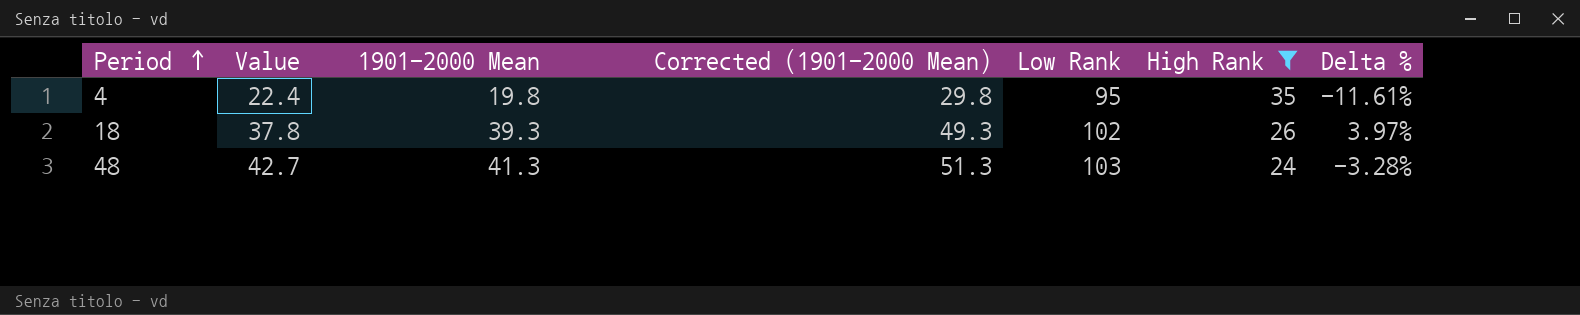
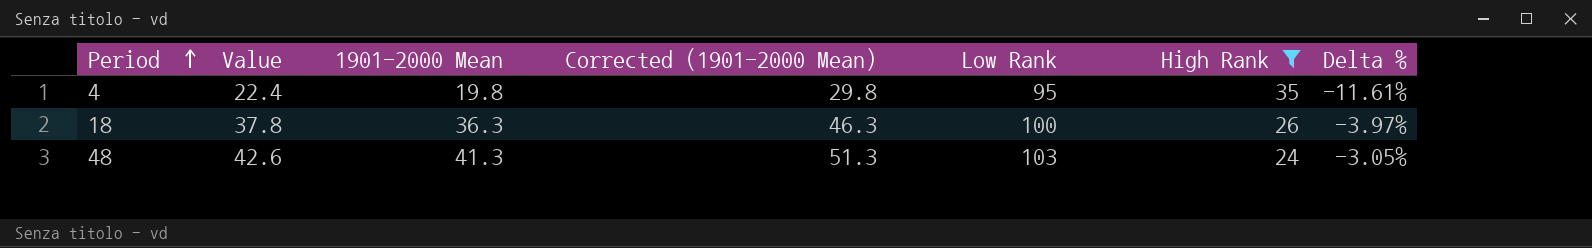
18 | 1901-2000 Mean: 39.3 -> 36.3
18 | Corrected (1901-2000 Mean): 49.3 -> 46.3
18 | Low Rank: 102 -> 100
18 | Delta %: 3.97% -> -3.97%
48 | Value: 42.7 -> 42.6
48 | Delta %: -3.28% -> -3.05%

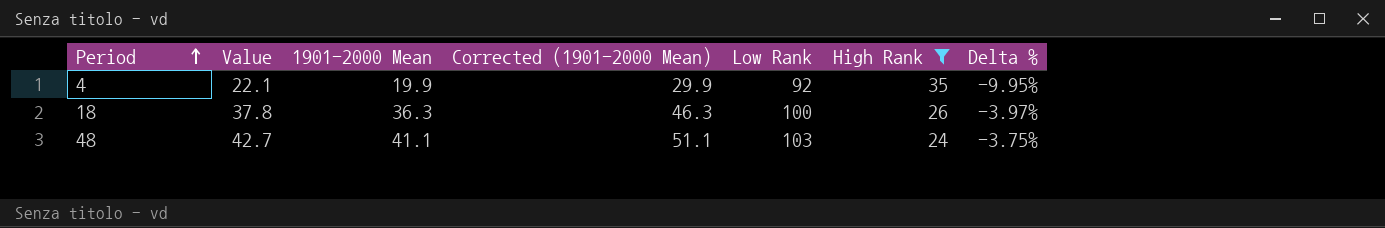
4 | Value: 22.4 -> 22.1
4 | 1901-2000 Mean: 19.8 -> 19.9
4 | Corrected (1901-2000 Mean): 29.8 -> 29.9
4 | Low Rank: 95 -> 92
4 | Delta %: -11.61% -> -9.95%
48 | Value: 42.6 -> 42.7
48 | 1901-2000 Mean: 41.3 -> 41.1
48 | Corrected (1901-2000 Mean): 51.3 -> 51.1
48 | Delta %: -3.05% -> -3.75%

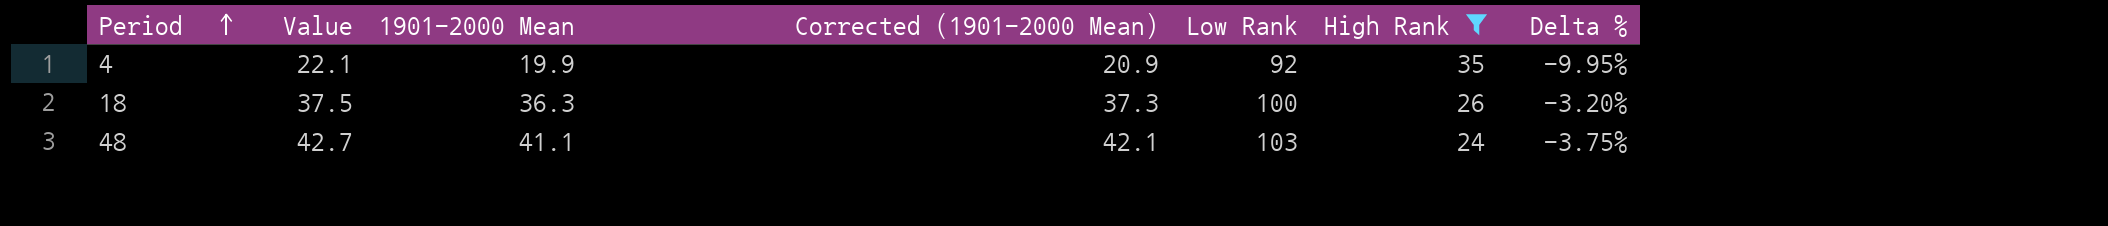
column Corrected (1901-2000 Mean) | formula: [1901-2000 Mean] + 10 -> [1901-2000 Mean] + 1
18 | Value: 37.8 -> 37.5
18 | Delta %: -3.97% -> -3.20%

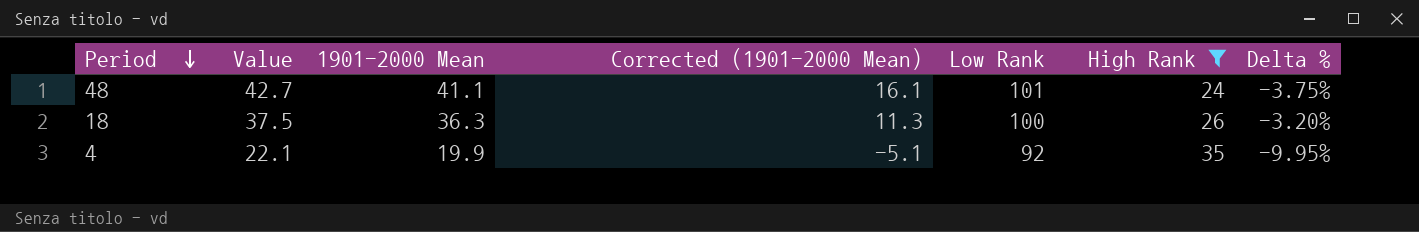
row order: Period ascending -> Period descending
column Corrected (1901-2000 Mean) | formula: [1901-2000 Mean] + 1 -> [1901-2000 Mean] - 25
48 | Low Rank: 103 -> 101

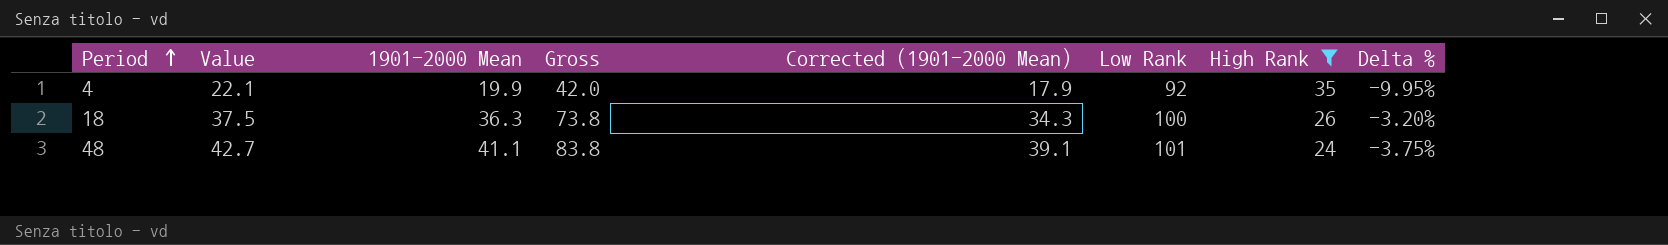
row order: Period descending -> Period ascending
column Gross | formula: none -> [Value] + [1901-2000 Mean]
column Corrected (1901-2000 Mean) | formula: [1901-2000 Mean] - 25 -> [1901-2000 Mean] - 2

